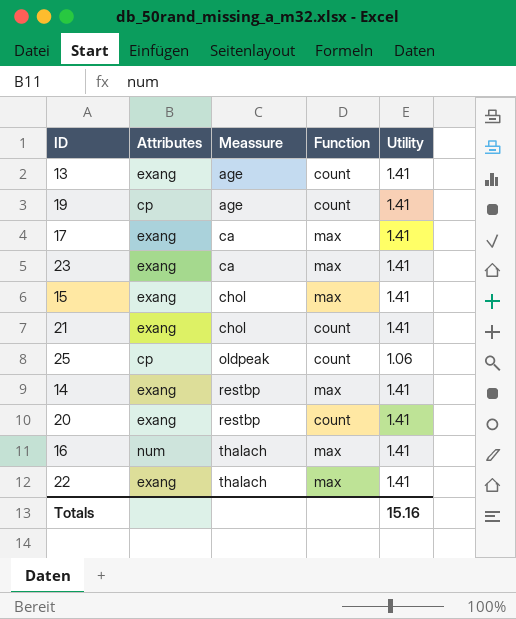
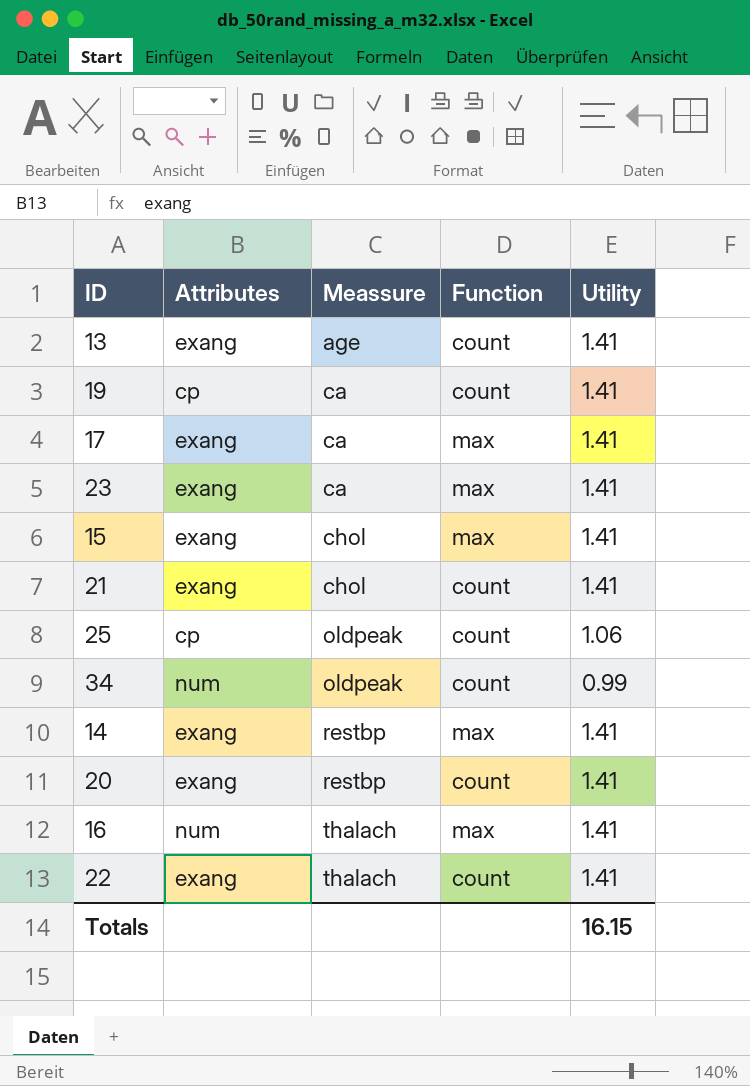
19 | Meassure: age -> ca
row 34: none -> num | oldpeak | count | 0.99
22 | Function: max -> count
Totals | Utility: 15.16 -> 16.15

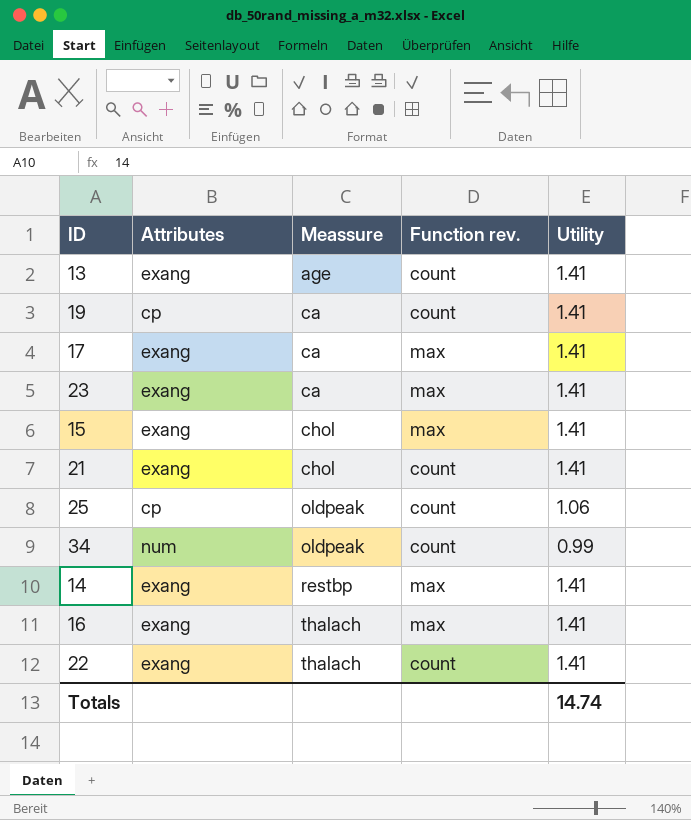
column name: Function -> Function rev.
row 20: exang | restbp | count | 1.41 -> none
16 | Attributes: num -> exang
Totals | Utility: 16.15 -> 14.74

